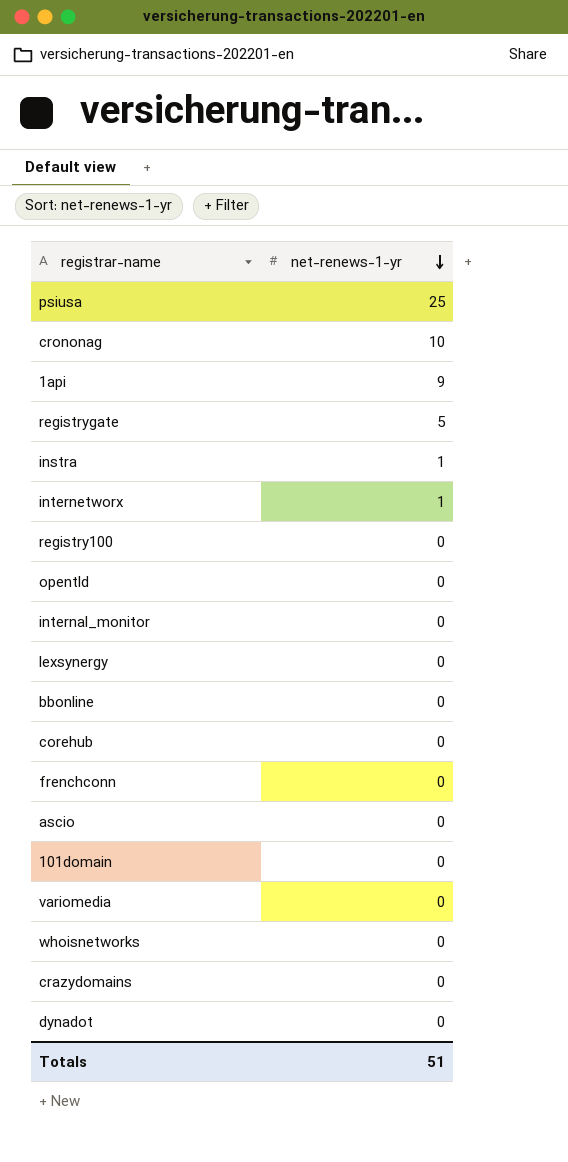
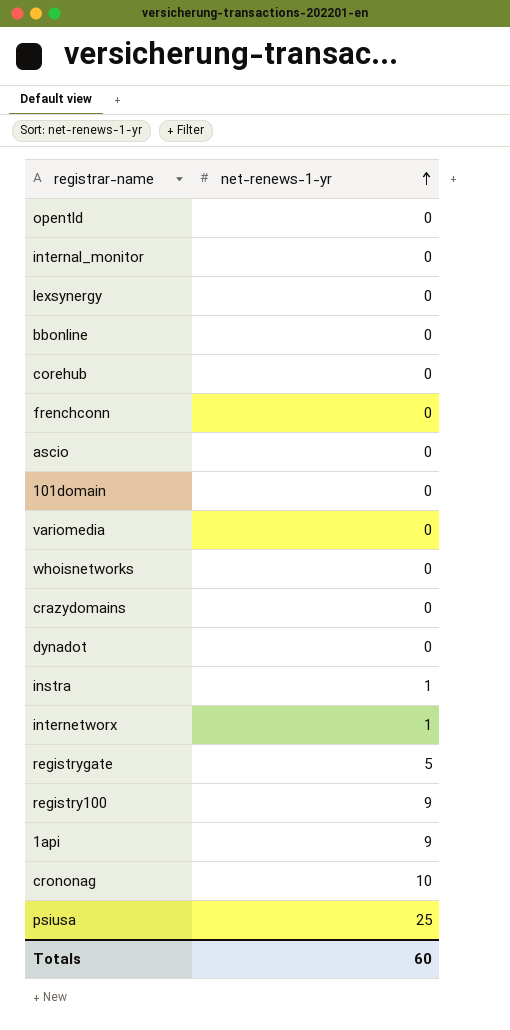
row order: net-renews-1-yr descending -> net-renews-1-yr ascending
registry100 | net-renews-1-yr: 0 -> 9
Totals | net-renews-1-yr: 51 -> 60

